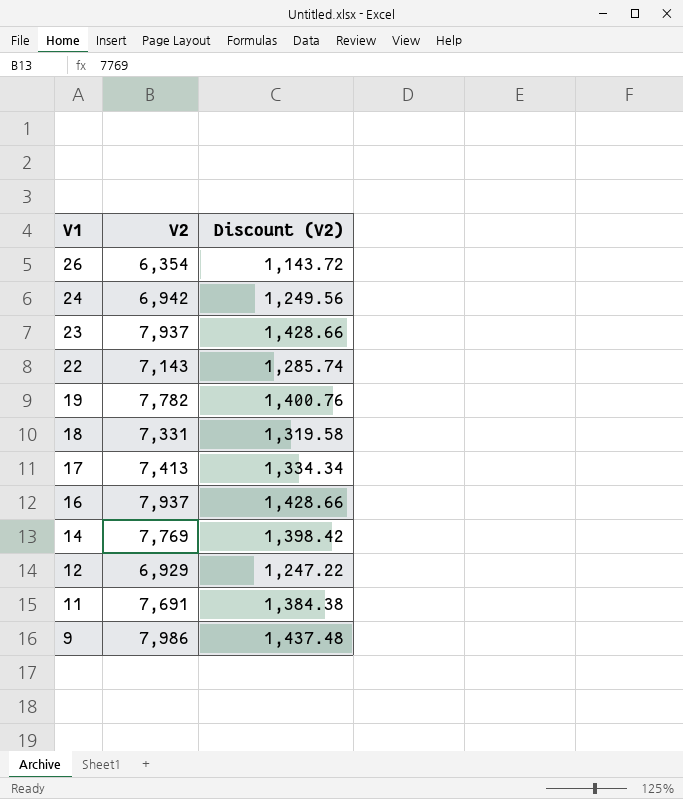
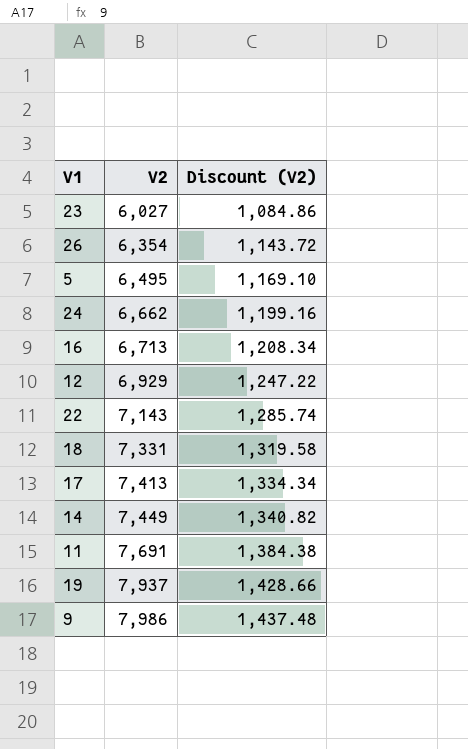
row order: V1 descending -> V2 ascending
23 | V2: 7,937 -> 6,027
23 | Discount (V2): 1,428.66 -> 1,084.86
row 5: none -> 6,495 | 1,169.10
24 | V2: 6,942 -> 6,662
24 | Discount (V2): 1,249.56 -> 1,199.16
16 | V2: 7,937 -> 6,713
16 | Discount (V2): 1,428.66 -> 1,208.34
14 | V2: 7,769 -> 7,449
14 | Discount (V2): 1,398.42 -> 1,340.82
19 | V2: 7,782 -> 7,937
19 | Discount (V2): 1,400.76 -> 1,428.66

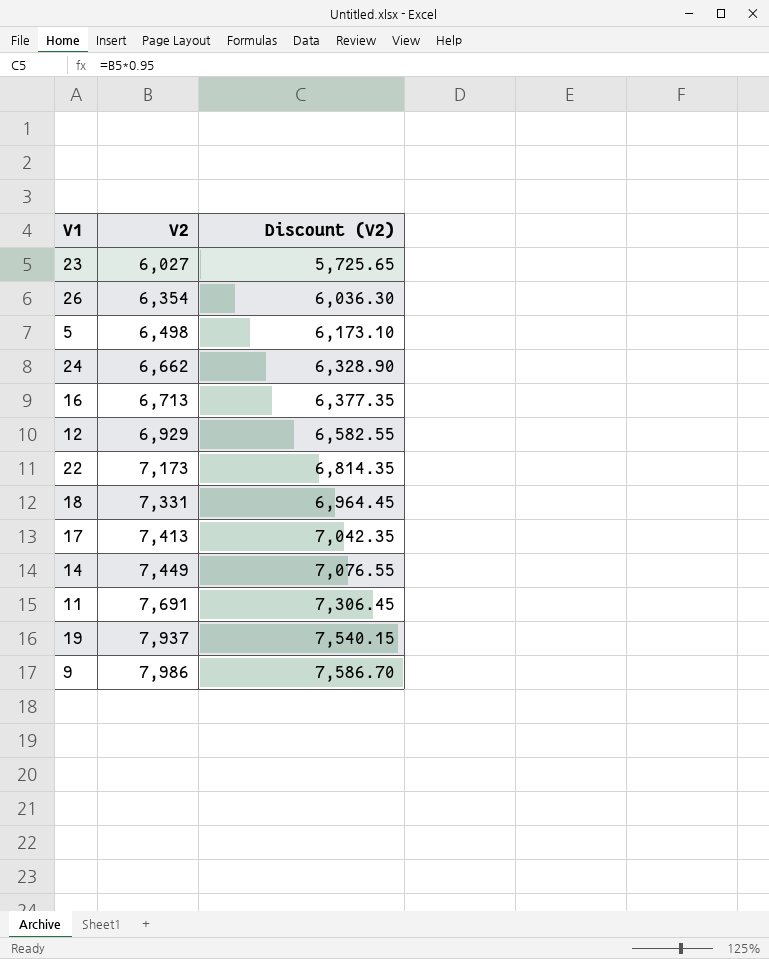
column Discount (V2) | formula: [V2] * 0.18 -> [V2] * 0.95
5 | V2: 6,495 -> 6,498
22 | V2: 7,143 -> 7,173

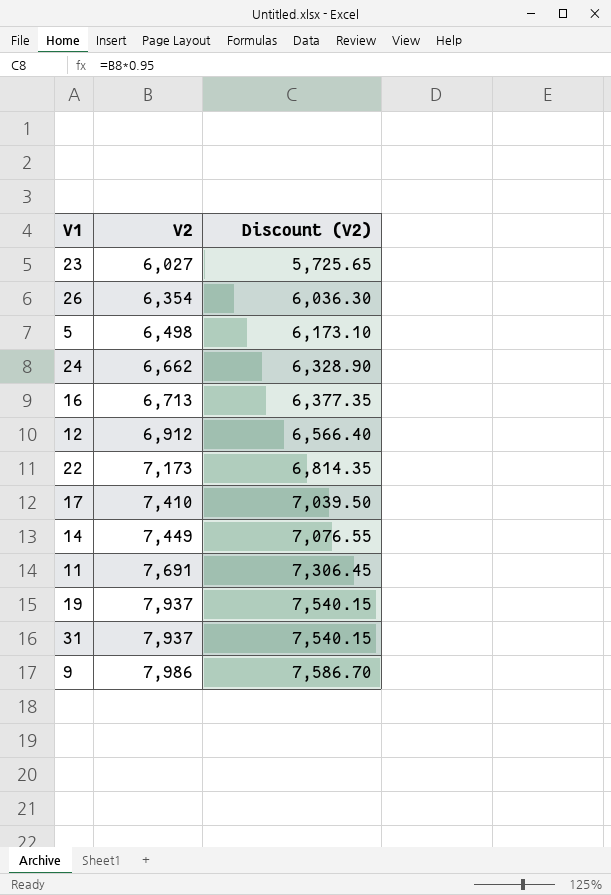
row 18: 7,331 | 6,964.45 -> none
12 | V2: 6,929 -> 6,912
12 | Discount (V2): 6,582.55 -> 6,566.40
17 | V2: 7,413 -> 7,410
17 | Discount (V2): 7,042.35 -> 7,039.50
row 31: none -> 7,937 | 7,540.15

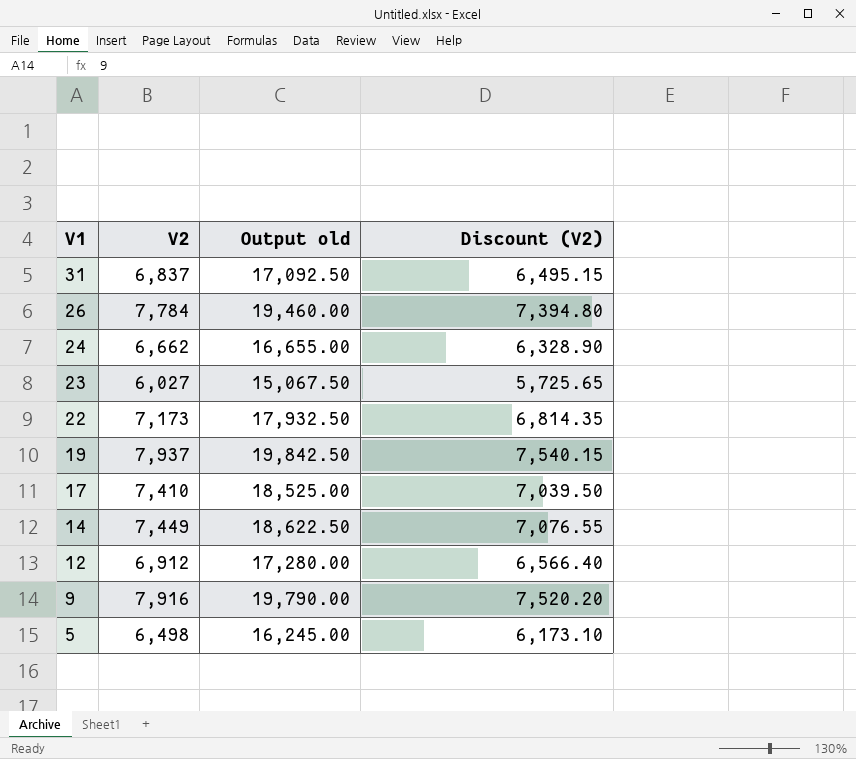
row order: V2 ascending -> V1 descending
column Output old | formula: none -> [V2] * 2.5
row 16: 6,713 | 6,377.35 -> none
row 11: 7,691 | 7,306.45 -> none
31 | V2: 7,937 -> 6,837
31 | Discount (V2): 7,540.15 -> 6,495.15
26 | V2: 6,354 -> 7,784
26 | Discount (V2): 6,036.30 -> 7,394.80
9 | V2: 7,986 -> 7,916
9 | Discount (V2): 7,586.70 -> 7,520.20

